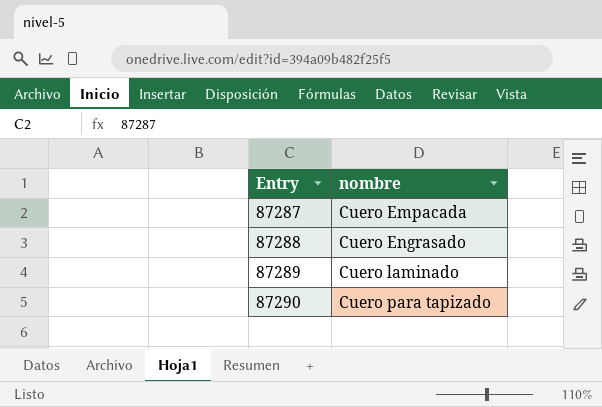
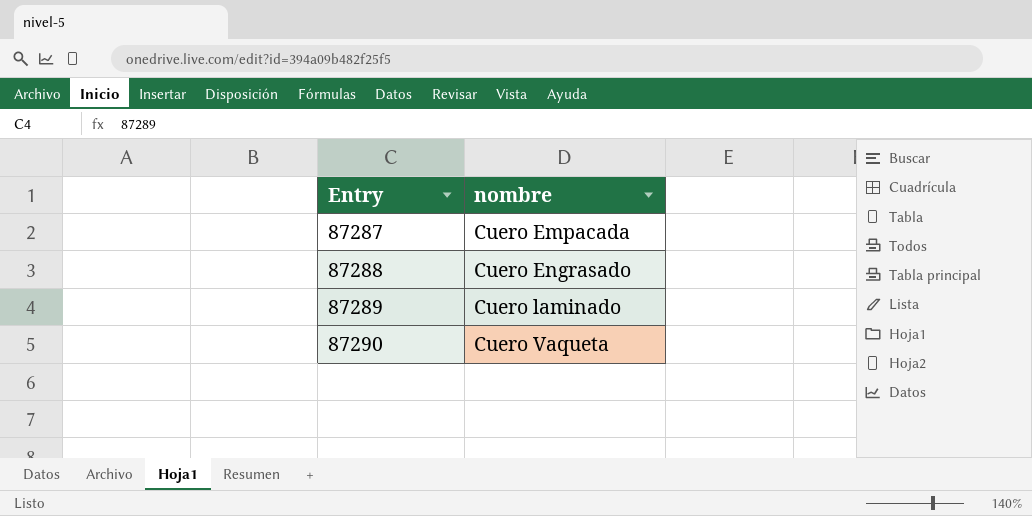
87290 | nombre: Cuero para tapizado -> Cuero Vaqueta

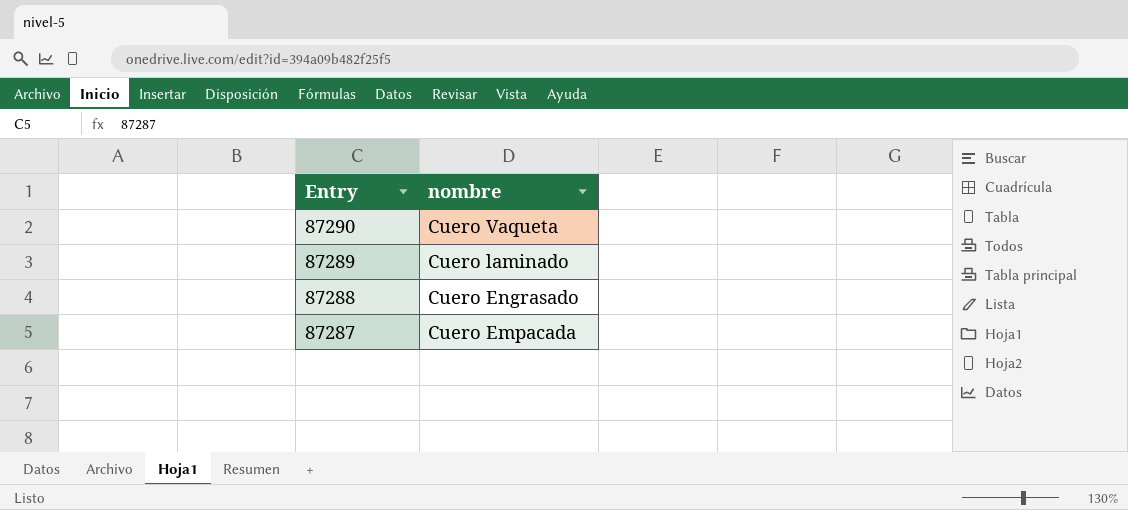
row order: Entry ascending -> Entry descending

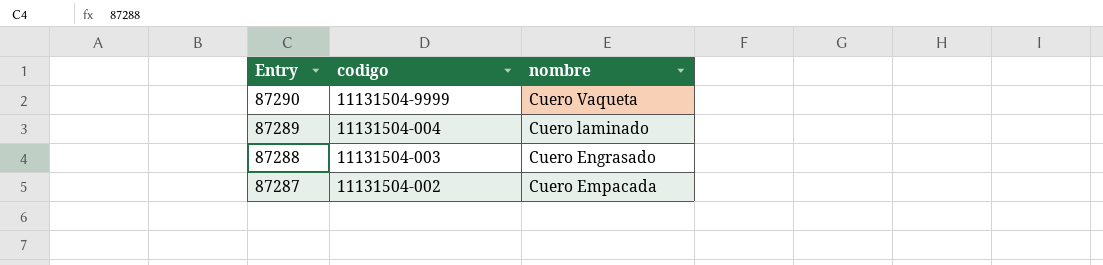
column codigo | position: none -> 2

